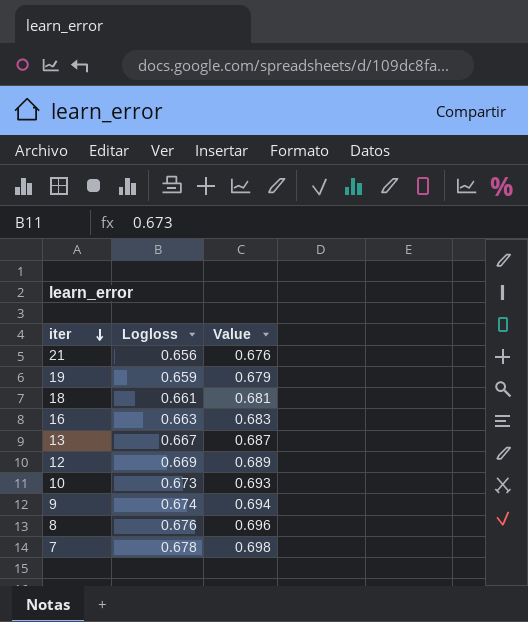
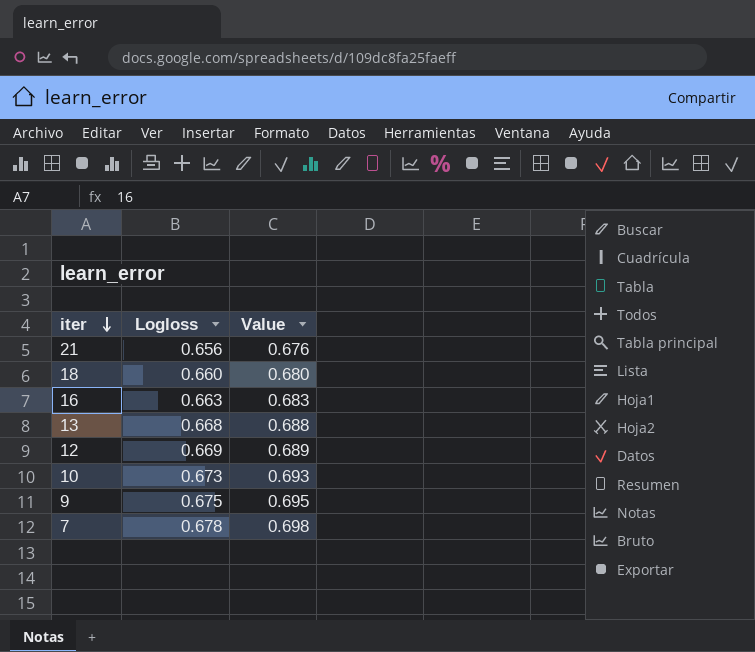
row 19: 0.659 | 0.679 -> none
row 8: 0.676 | 0.696 -> none
18 | Logloss: 0.661 -> 0.660
18 | Value: 0.681 -> 0.680
13 | Logloss: 0.667 -> 0.668
13 | Value: 0.687 -> 0.688
9 | Logloss: 0.674 -> 0.675
9 | Value: 0.694 -> 0.695

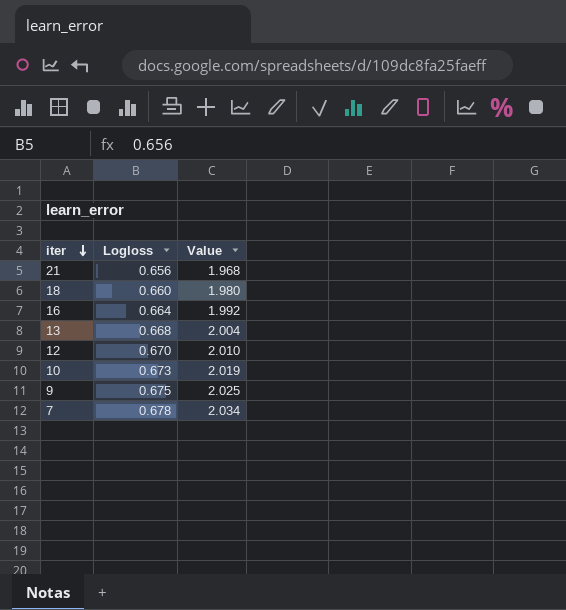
column Value | formula: [Logloss] * 1.03 -> [Logloss] * 3
16 | Logloss: 0.663 -> 0.664
12 | Logloss: 0.669 -> 0.670

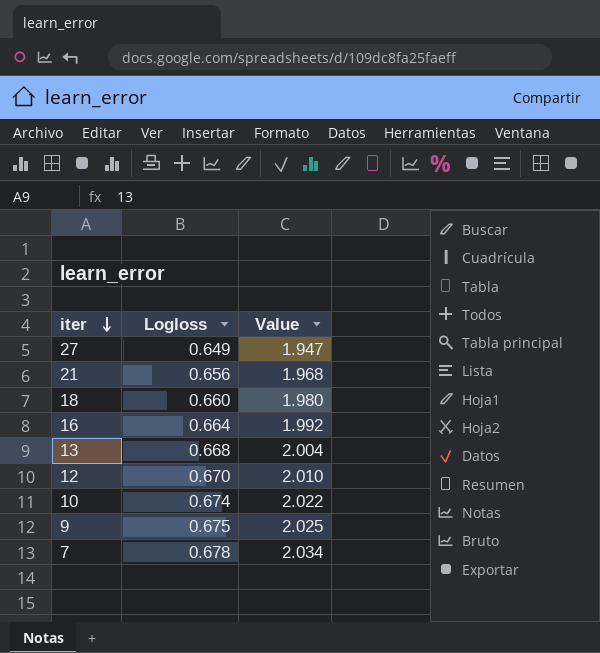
row 27: none -> 0.649 | 1.947
10 | Logloss: 0.673 -> 0.674
10 | Value: 2.019 -> 2.022

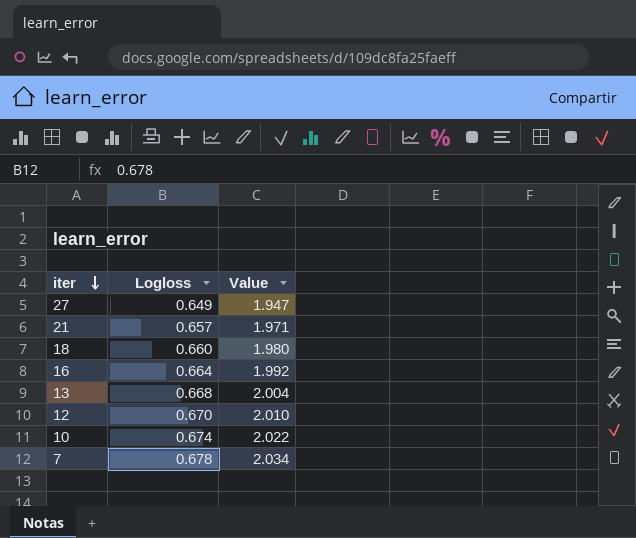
row 9: 0.675 | 2.025 -> none
21 | Logloss: 0.656 -> 0.657
21 | Value: 1.968 -> 1.971

